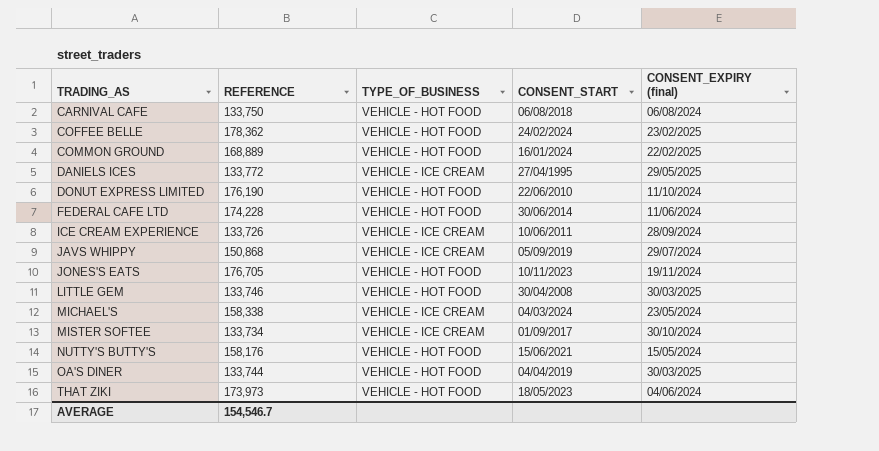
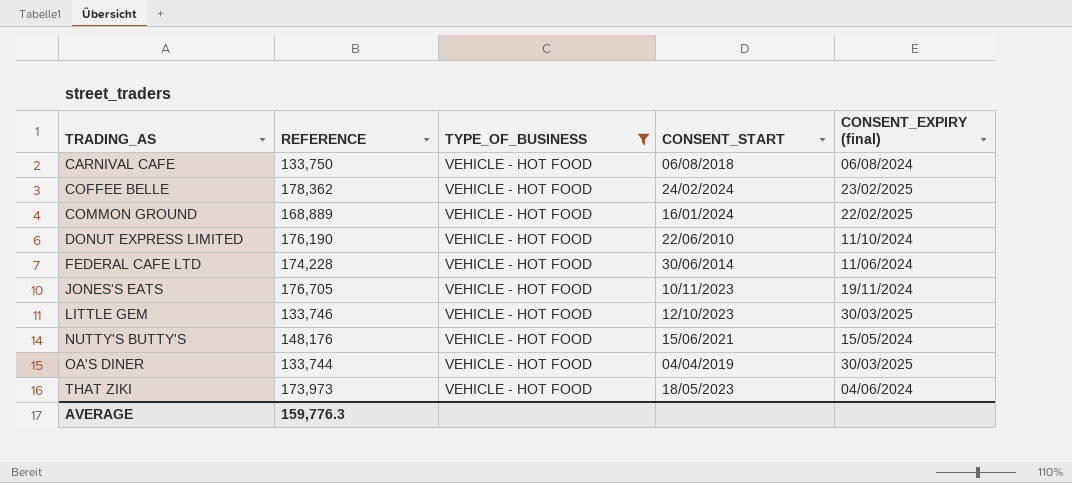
filter: none -> TYPE_OF_BUSINESS = VEHICLE - HOT FOOD
LITTLE GEM | CONSENT_START: 30/04/2008 -> 12/10/2023
NUTTY'S BUTTY'S | REFERENCE: 158,176 -> 148,176
AVERAGE | REFERENCE: 154,546.7 -> 159,776.3

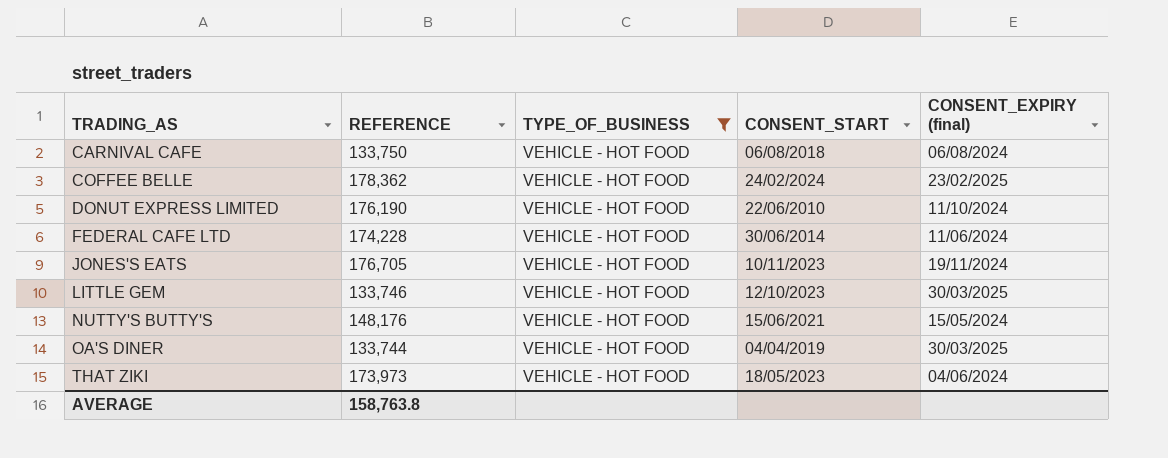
row COMMON GROUND: 168,889 | VEHICLE - HOT FOOD | 16/01/2024 | 22/02/2025 -> none
AVERAGE | REFERENCE: 159,776.3 -> 158,763.8

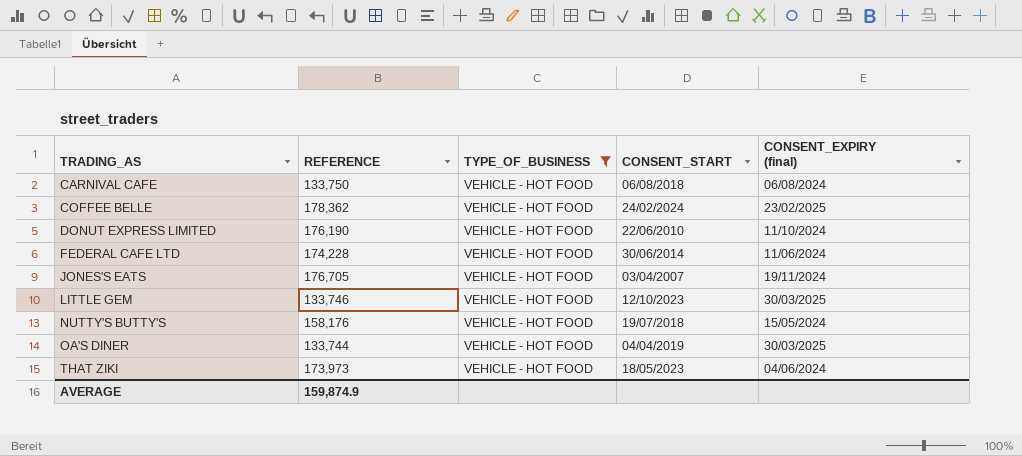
JONES'S EATS | CONSENT_START: 10/11/2023 -> 03/04/2007
NUTTY'S BUTTY'S | REFERENCE: 148,176 -> 158,176
NUTTY'S BUTTY'S | CONSENT_START: 15/06/2021 -> 19/07/2018
AVERAGE | REFERENCE: 158,763.8 -> 159,874.9

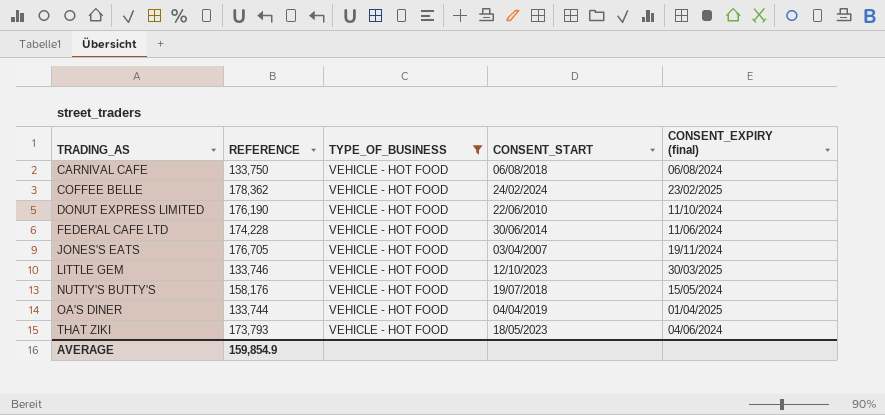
OA'S DINER | CONSENT_EXPIRY (final): 30/03/2025 -> 01/04/2025
THAT ZIKI | REFERENCE: 173,973 -> 173,793
AVERAGE | REFERENCE: 159,874.9 -> 159,854.9

